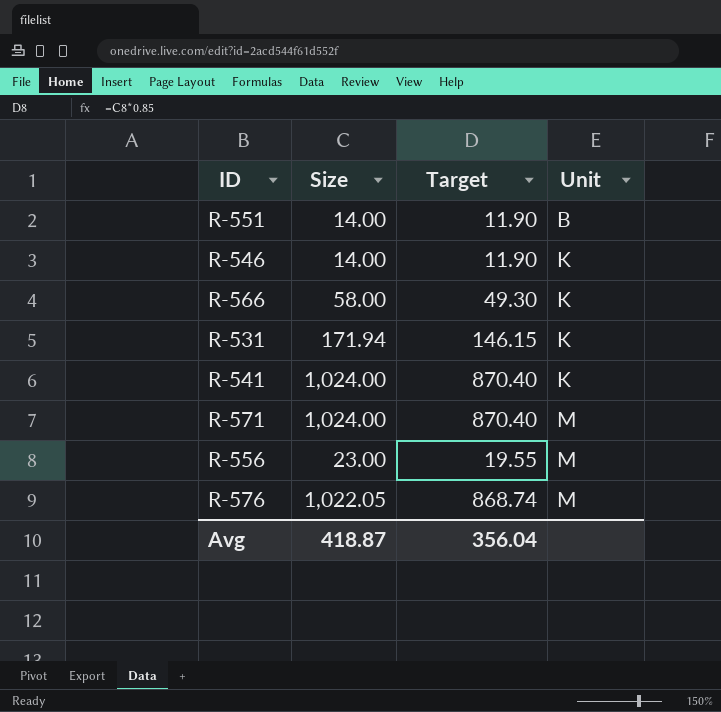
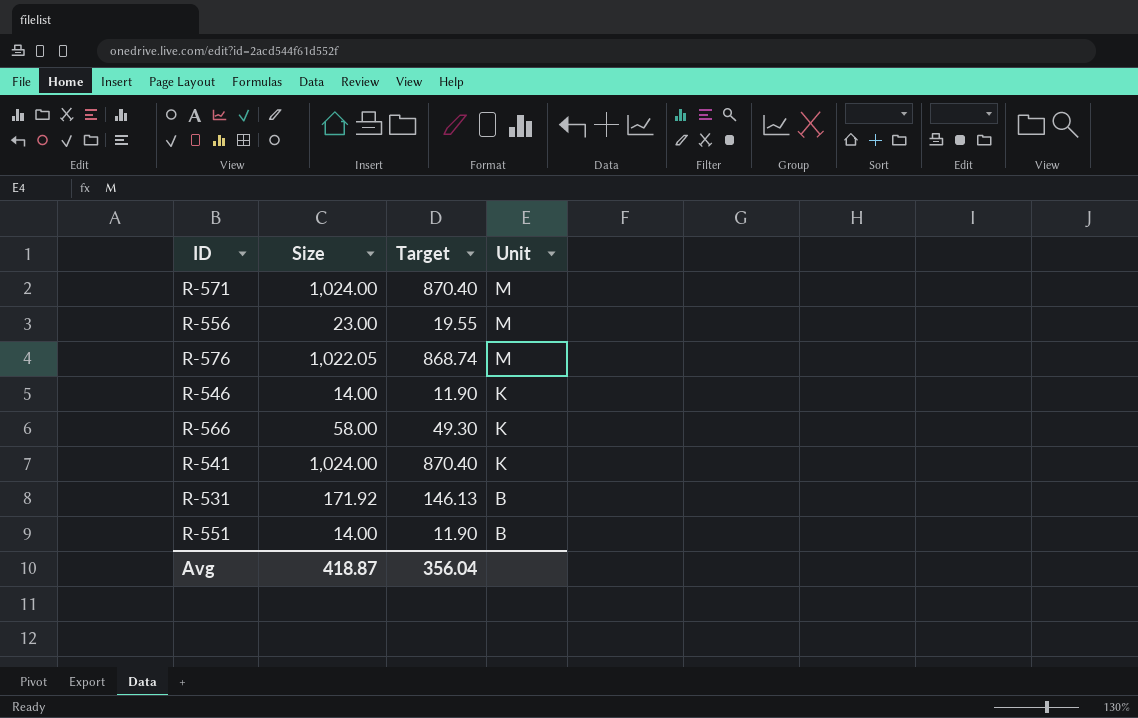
row order: Unit ascending -> Unit descending
R-531 | Size: 171.94 -> 171.92
R-531 | Target: 146.15 -> 146.13
R-531 | Unit: K -> B

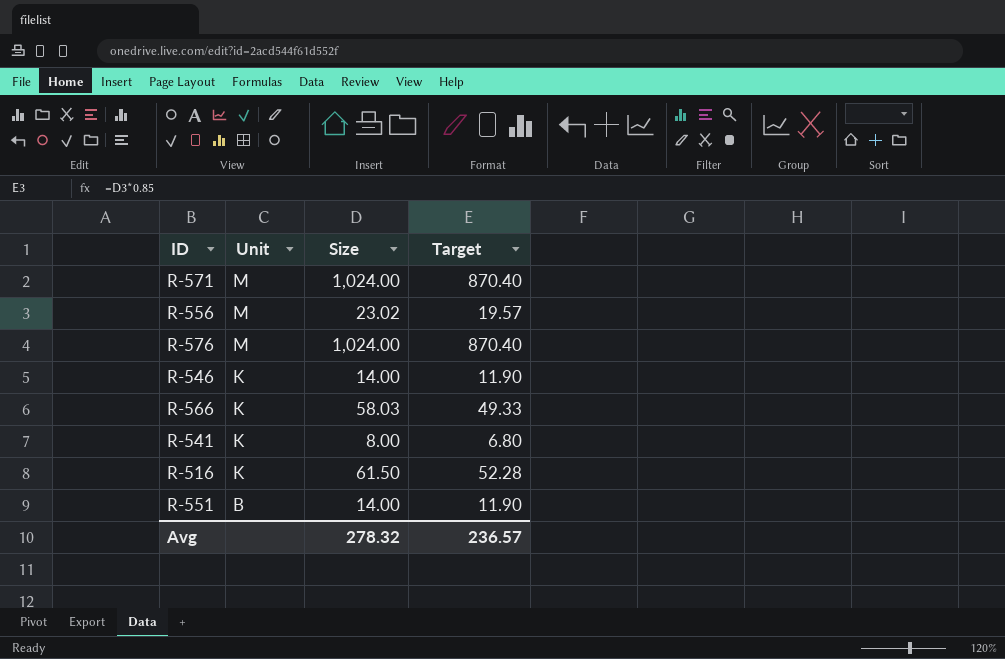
column Unit | position: 4 -> 2
row R-531: 171.92 | 146.13 | B -> none
R-556 | Size: 23.00 -> 23.02
R-556 | Target: 19.55 -> 19.57
R-576 | Size: 1,022.05 -> 1,024.00
R-576 | Target: 868.74 -> 870.40
R-566 | Size: 58.00 -> 58.03
R-566 | Target: 49.30 -> 49.33
R-541 | Size: 1,024.00 -> 8.00
R-541 | Target: 870.40 -> 6.80
row R-516: none -> K | 61.50 | 52.28
Avg | Size: 418.87 -> 278.32
Avg | Target: 356.04 -> 236.57

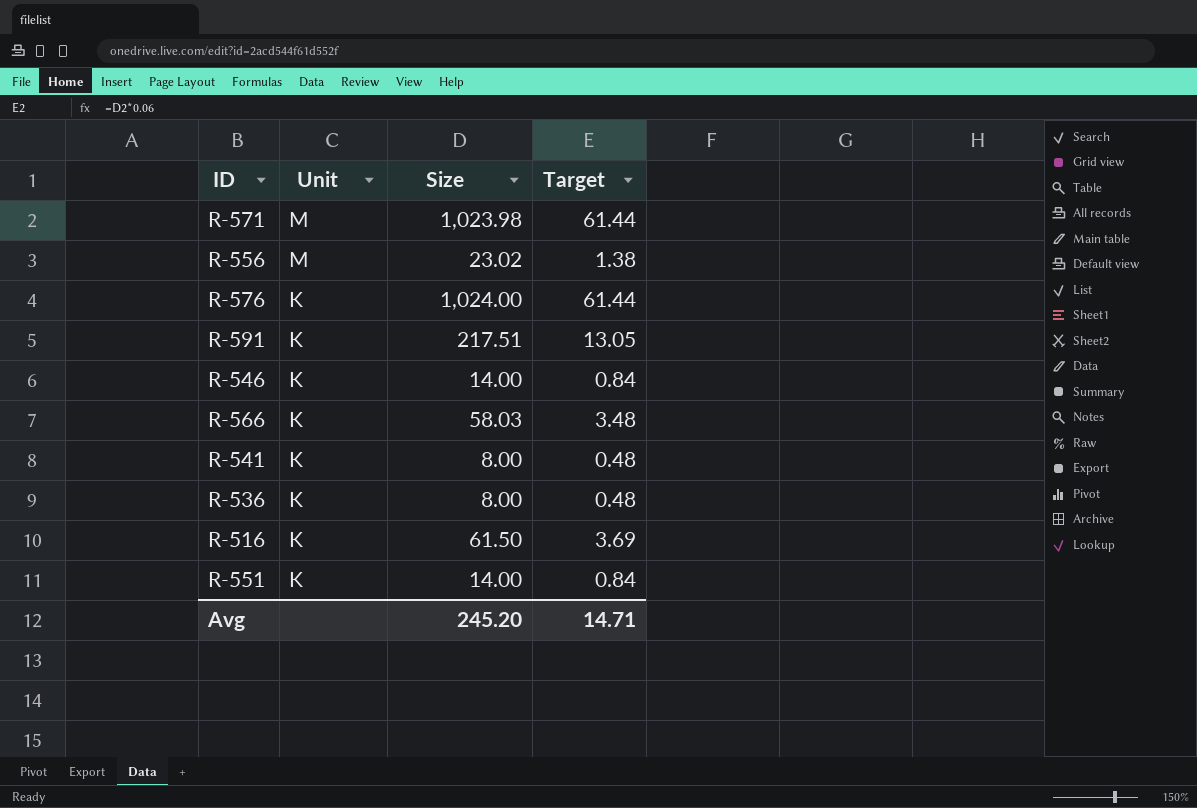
column Target | formula: [Size] * 0.85 -> [Size] * 0.06
R-571 | Size: 1,024.00 -> 1,023.98
R-576 | Unit: M -> K
row R-591: none -> K | 217.51 | 13.05
row R-536: none -> K | 8.00 | 0.48
R-551 | Unit: B -> K
Avg | Size: 278.32 -> 245.20
Avg | Target: 236.57 -> 14.71

